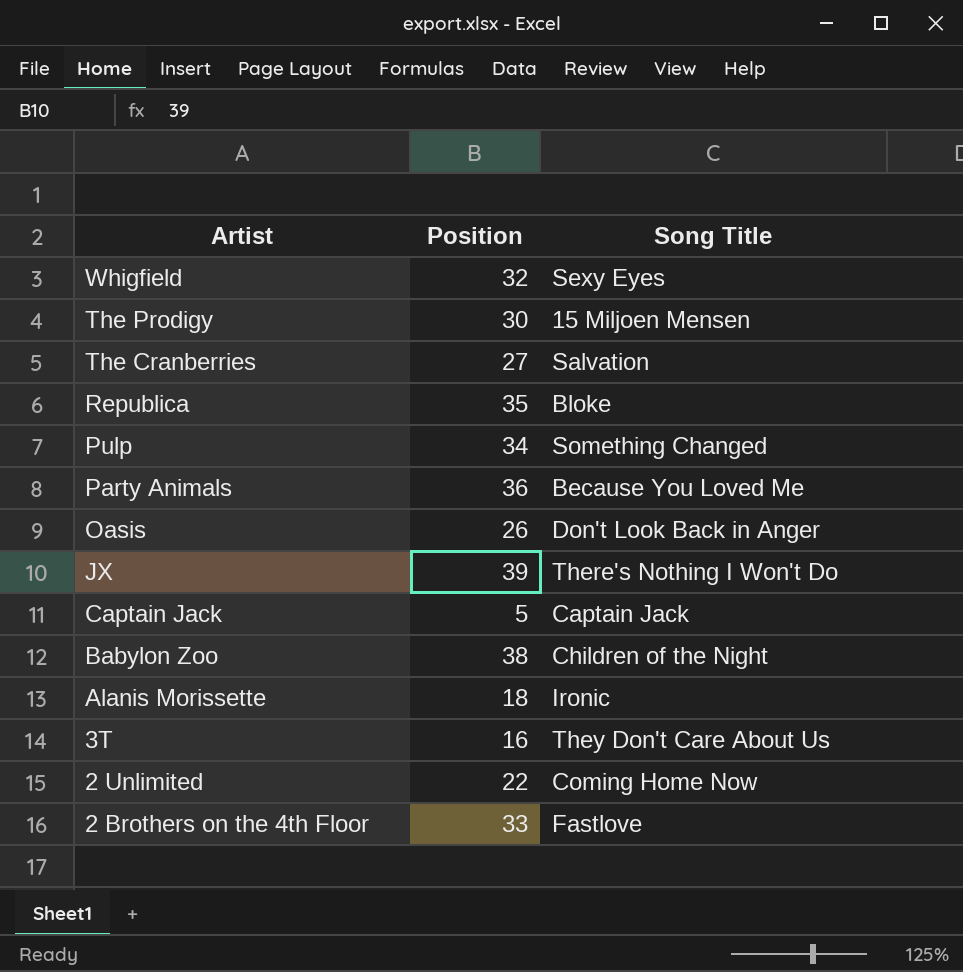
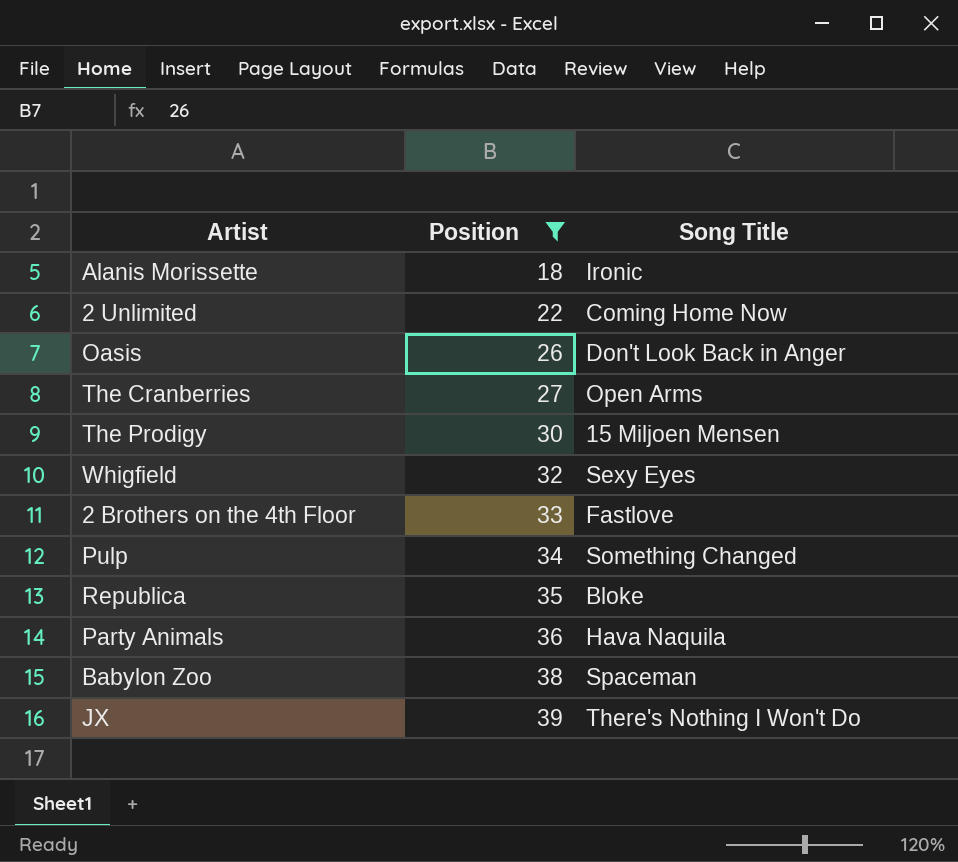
filter: none -> Position >= 18
row order: Artist descending -> Position ascending
The Cranberries | Song Title: Salvation -> Open Arms
Party Animals | Song Title: Because You Loved Me -> Hava Naquila
Babylon Zoo | Song Title: Children of the Night -> Spaceman

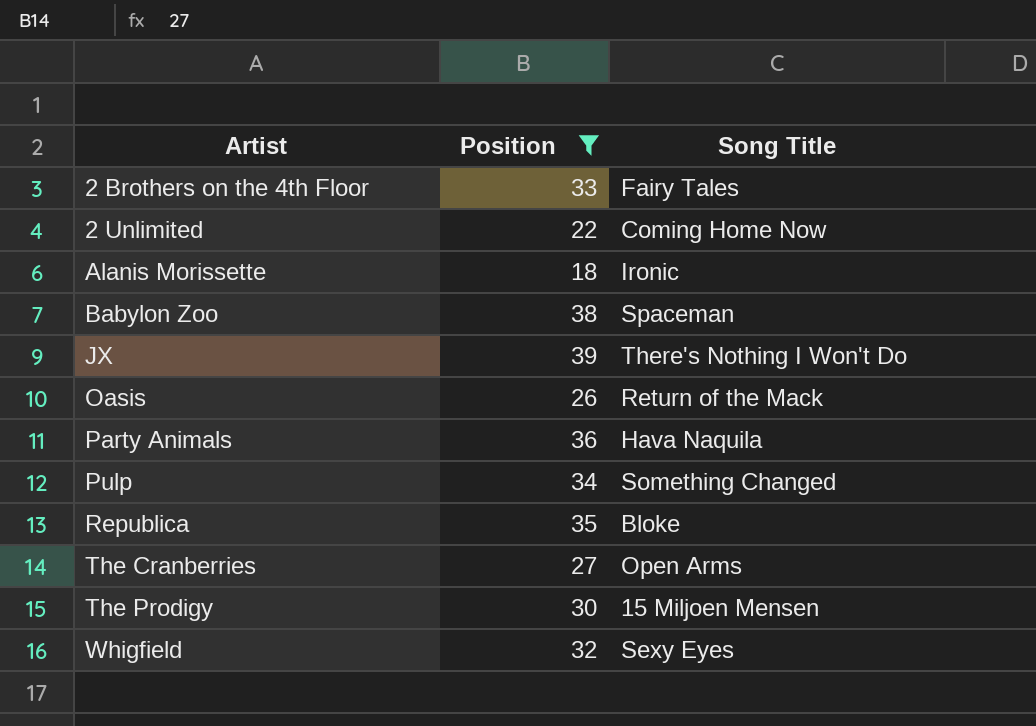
row order: Position ascending -> Artist ascending
2 Brothers on the 4th Floor | Song Title: Fastlove -> Fairy Tales
Oasis | Song Title: Don't Look Back in Anger -> Return of the Mack

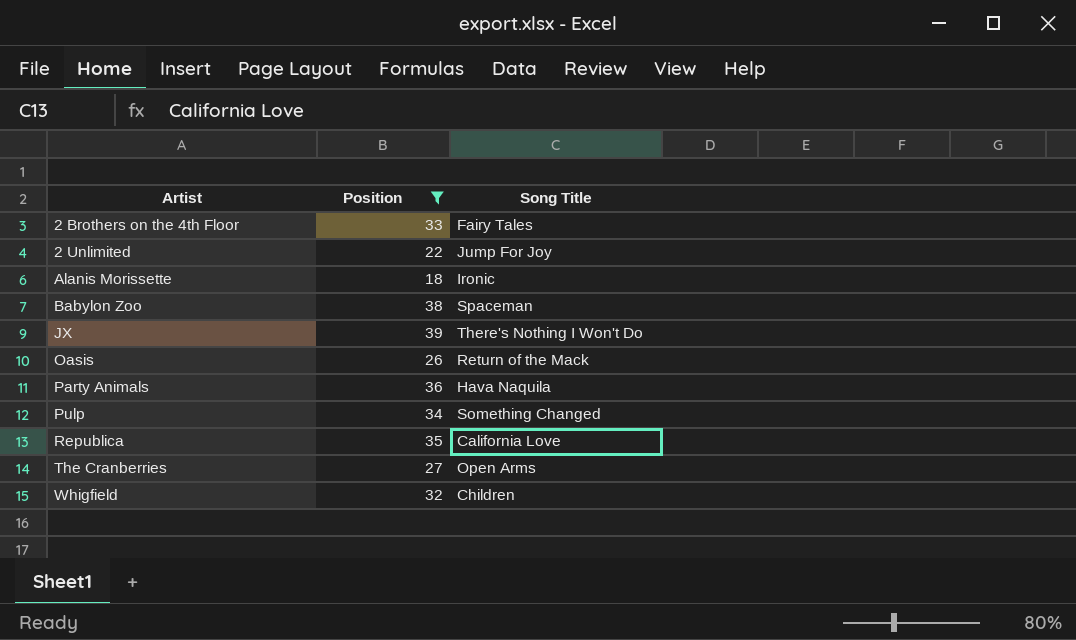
row The Prodigy: 30 | 15 Miljoen Mensen -> none
2 Unlimited | Song Title: Coming Home Now -> Jump For Joy
Republica | Song Title: Bloke -> California Love
Whigfield | Song Title: Sexy Eyes -> Children

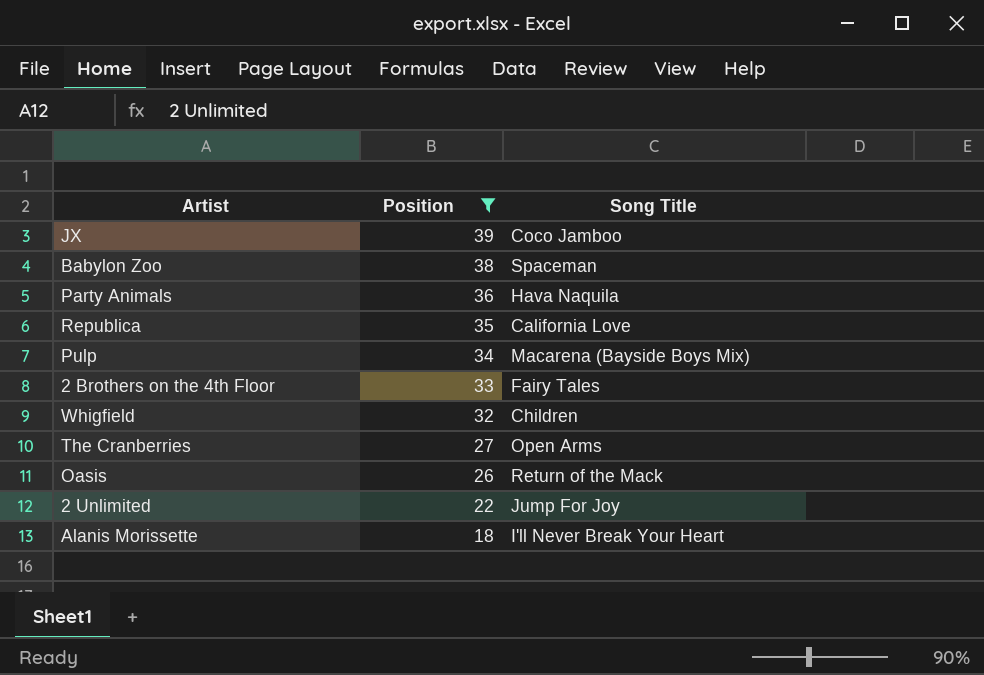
row order: Artist ascending -> Position descending
JX | Song Title: There's Nothing I Won't Do -> Coco Jamboo
Pulp | Song Title: Something Changed -> Macarena (Bayside Boys Mix)
Alanis Morissette | Song Title: Ironic -> I'll Never Break Your Heart

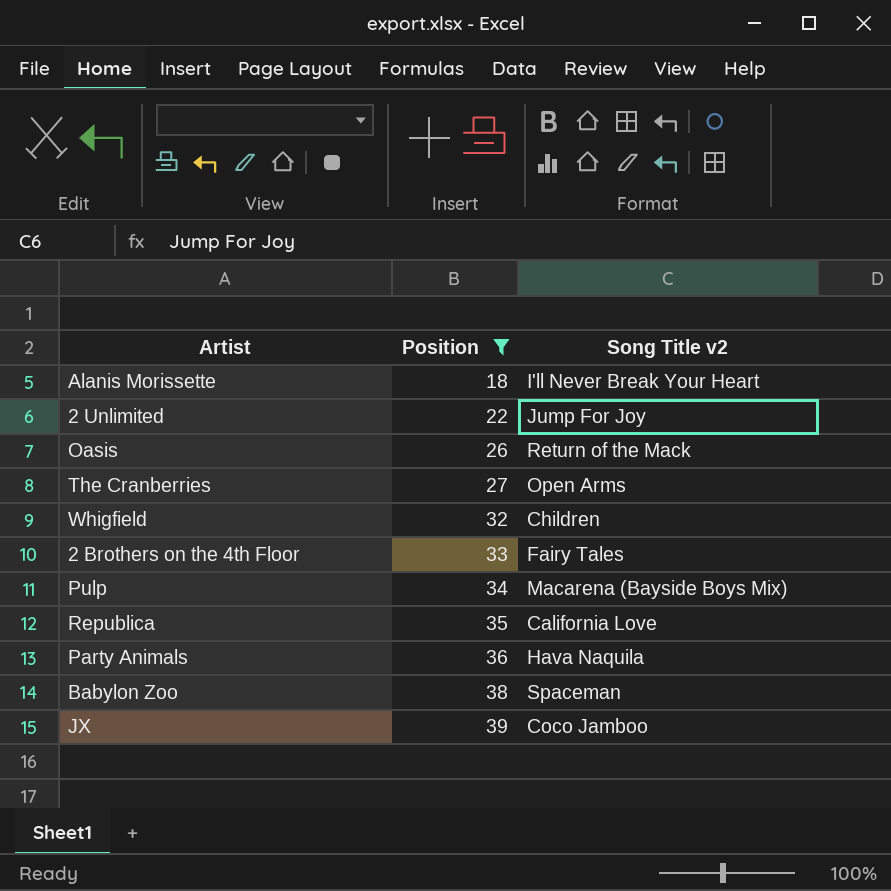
row order: Position descending -> Position ascending
column name: Song Title -> Song Title v2

